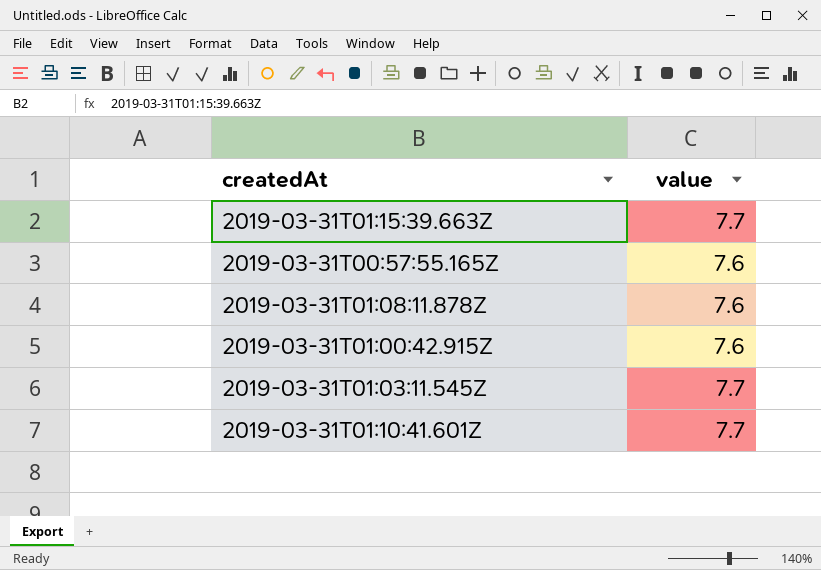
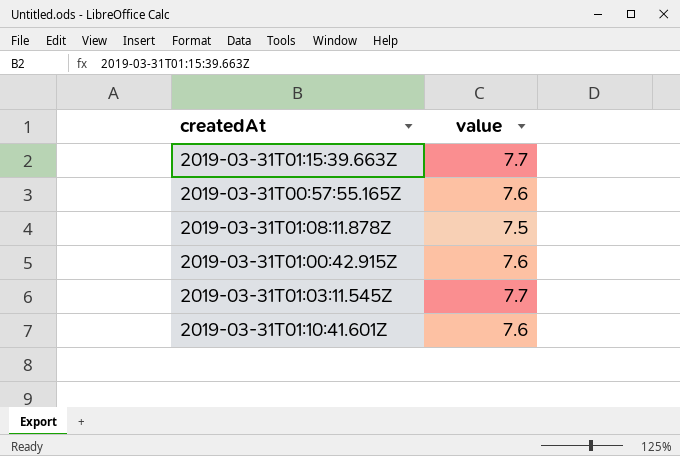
2019-03-31T01:08:11.878Z | value: 7.6 -> 7.5
2019-03-31T01:10:41.601Z | value: 7.7 -> 7.6

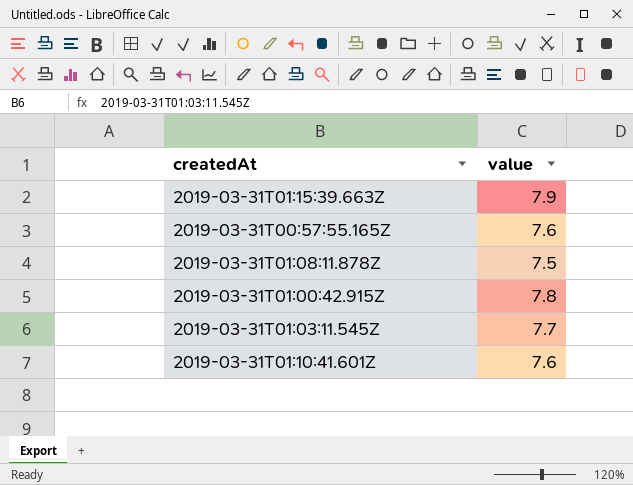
2019-03-31T01:15:39.663Z | value: 7.7 -> 7.9
2019-03-31T01:00:42.915Z | value: 7.6 -> 7.8

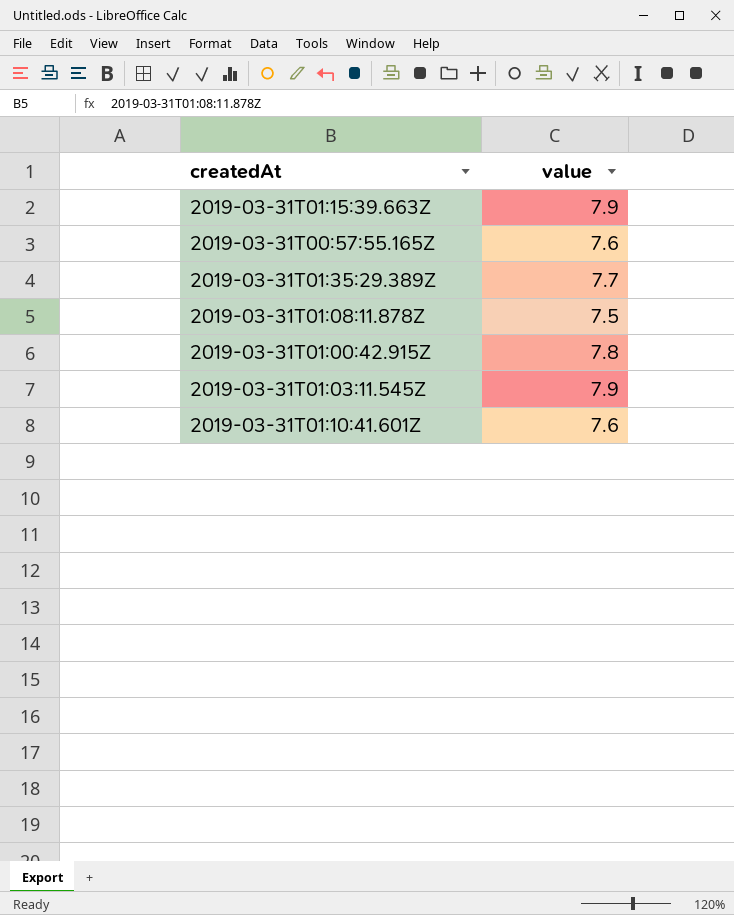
row 2019-03-31T01:35:29.389Z: none -> 7.7
2019-03-31T01:03:11.545Z | value: 7.7 -> 7.9

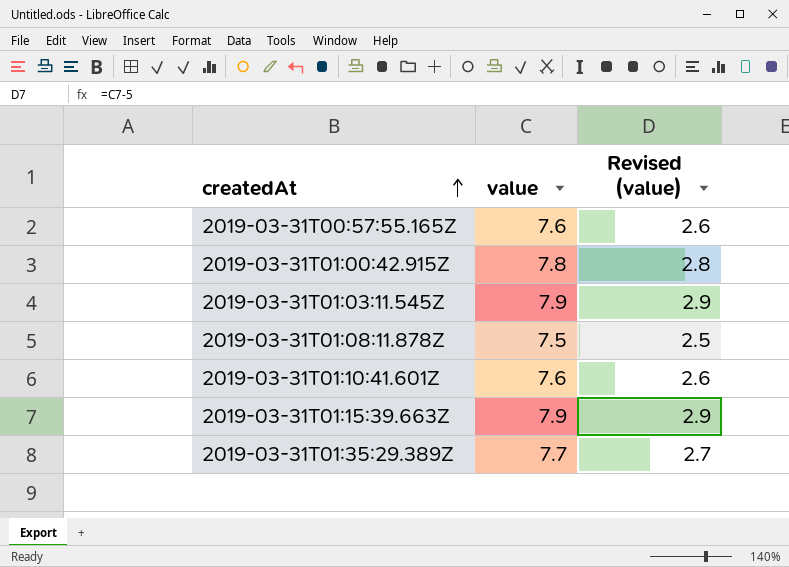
row order: none -> createdAt ascending
column Revised (value) | formula: none -> [value] - 5

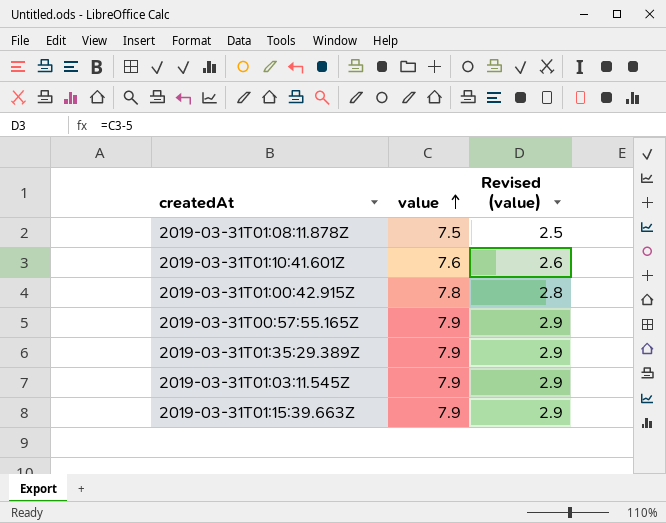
row order: createdAt ascending -> value ascending
2019-03-31T00:57:55.165Z | value: 7.6 -> 7.9
2019-03-31T00:57:55.165Z | Revised (value): 2.6 -> 2.9
2019-03-31T01:35:29.389Z | value: 7.7 -> 7.9
2019-03-31T01:35:29.389Z | Revised (value): 2.7 -> 2.9

